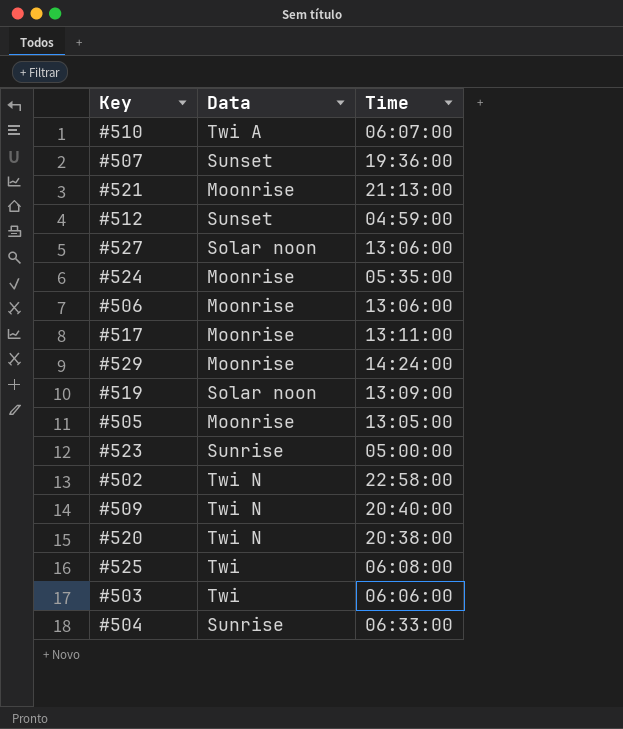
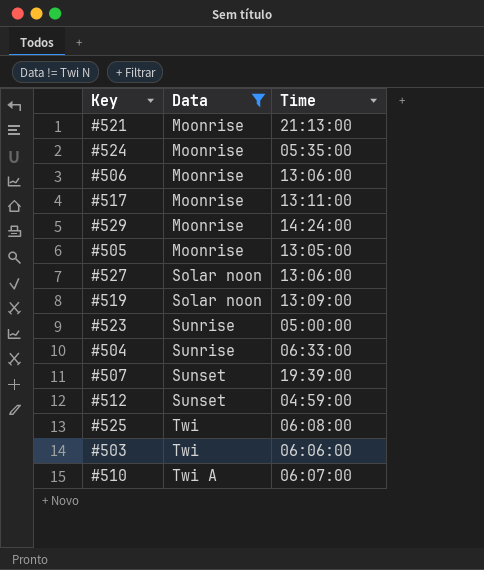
filter: none -> Data != Twi N
row order: none -> Data ascending
#507 | Time: 19:36:00 -> 19:39:00

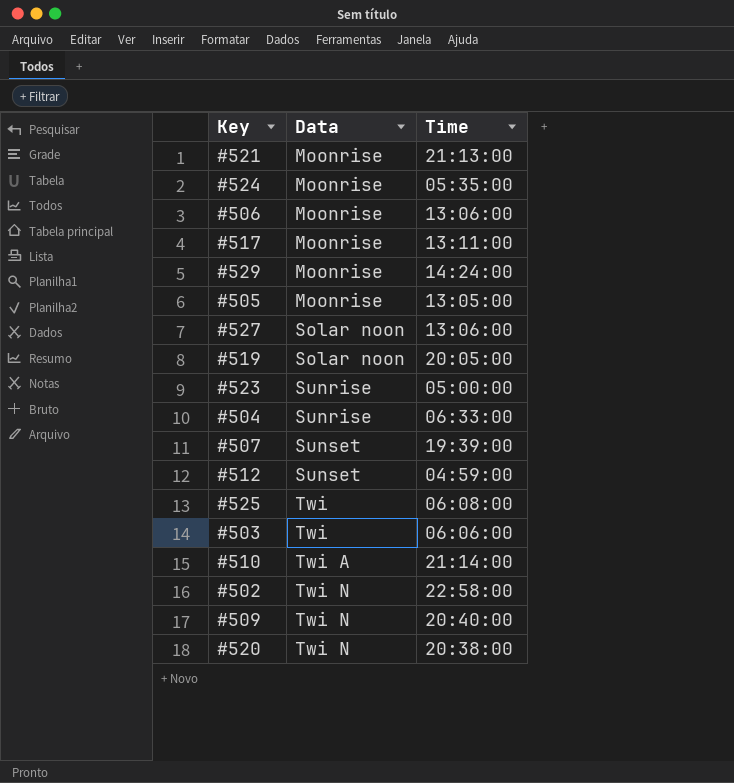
filter: Data != Twi N -> none
#519 | Time: 13:09:00 -> 20:05:00
#510 | Time: 06:07:00 -> 21:14:00

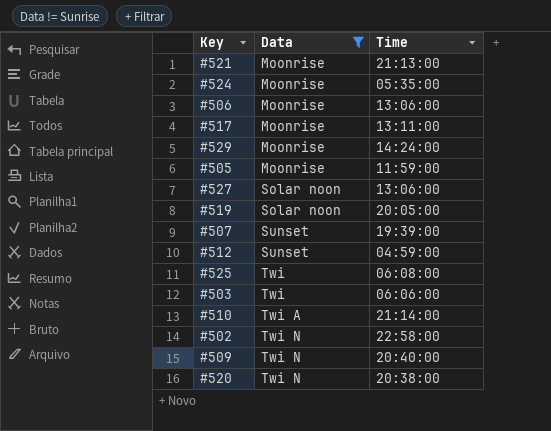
filter: none -> Data != Sunrise
#505 | Time: 13:05:00 -> 11:59:00

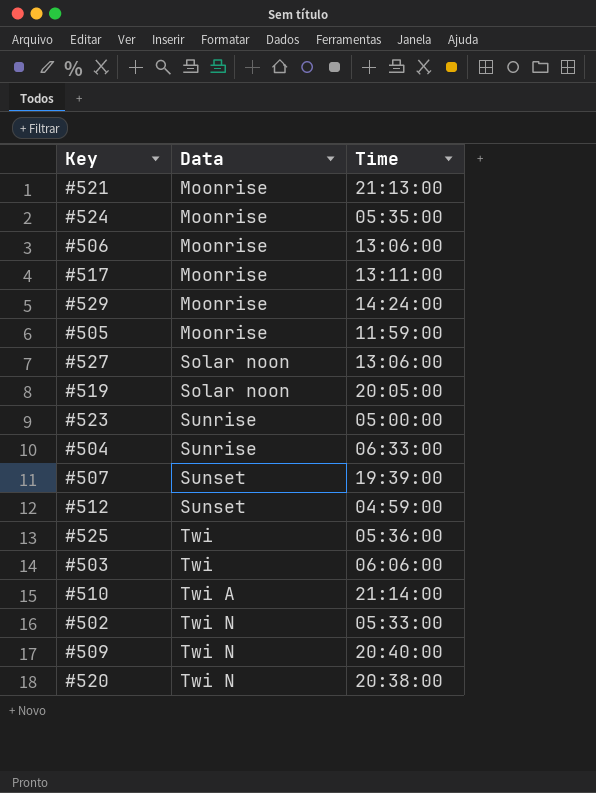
filter: Data != Sunrise -> none
#525 | Time: 06:08:00 -> 05:36:00
#502 | Time: 22:58:00 -> 05:33:00

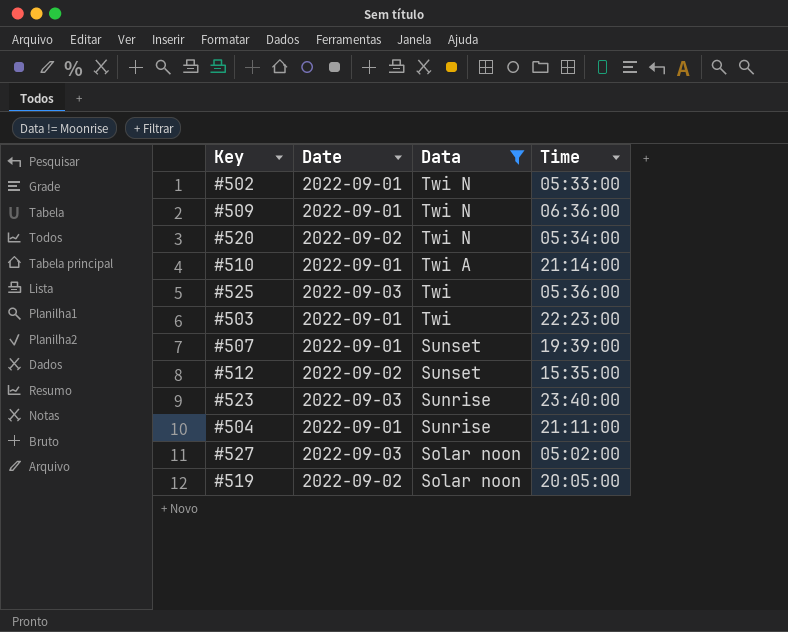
filter: none -> Data != Moonrise
row order: Data ascending -> Data descending
column Date | position: none -> 2
#509 | Time: 20:40:00 -> 06:36:00
#520 | Time: 20:38:00 -> 05:34:00
#503 | Time: 06:06:00 -> 22:23:00
#512 | Time: 04:59:00 -> 15:35:00
#523 | Time: 05:00:00 -> 23:40:00
#504 | Time: 06:33:00 -> 21:11:00
#527 | Time: 13:06:00 -> 05:02:00

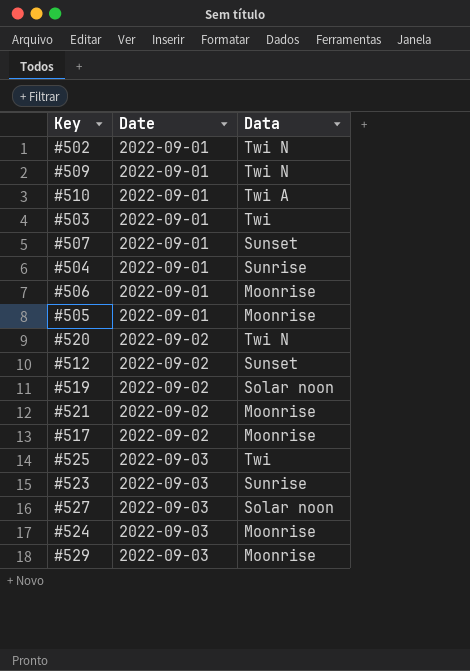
filter: Data != Moonrise -> none
row order: Data descending -> Date ascending
column Time | position: 4 -> none

